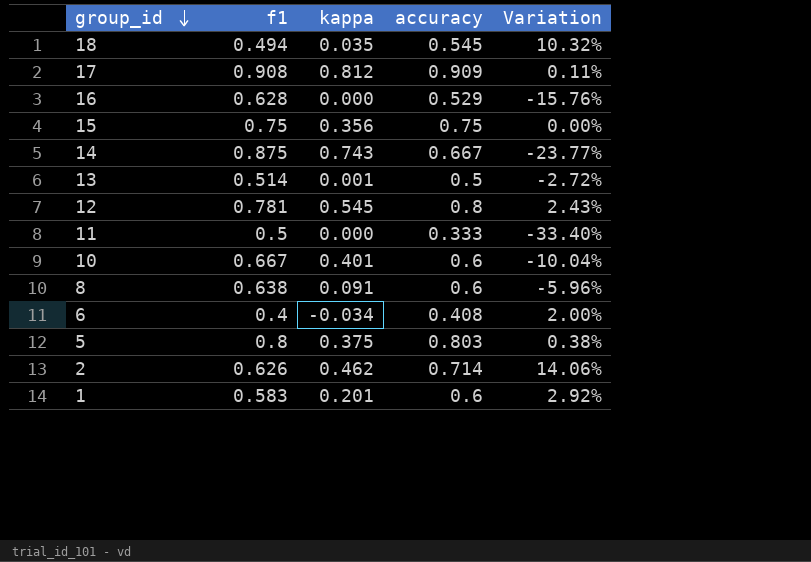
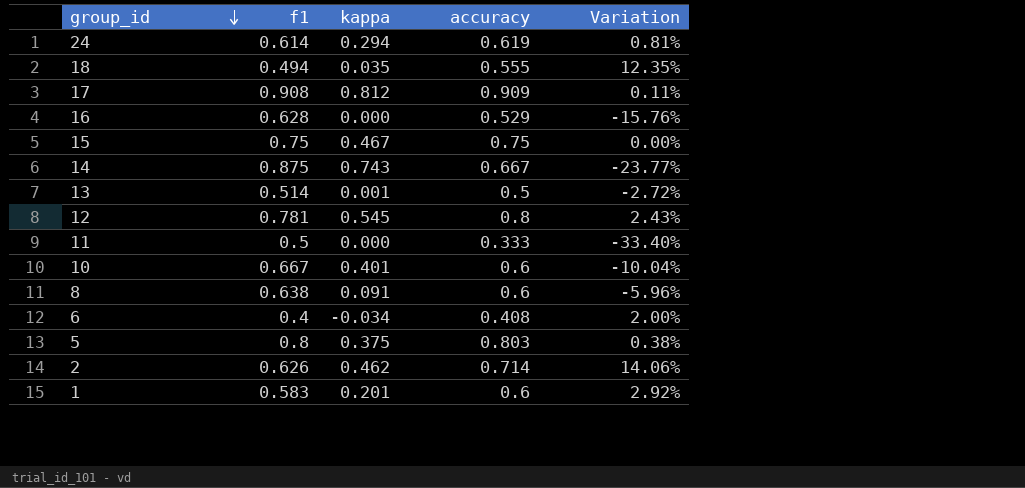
row 24: none -> 0.614 | 0.294 | 0.619 | 0.81%
18 | accuracy: 0.545 -> 0.555
18 | Variation: 10.32% -> 12.35%
15 | kappa: 0.356 -> 0.467

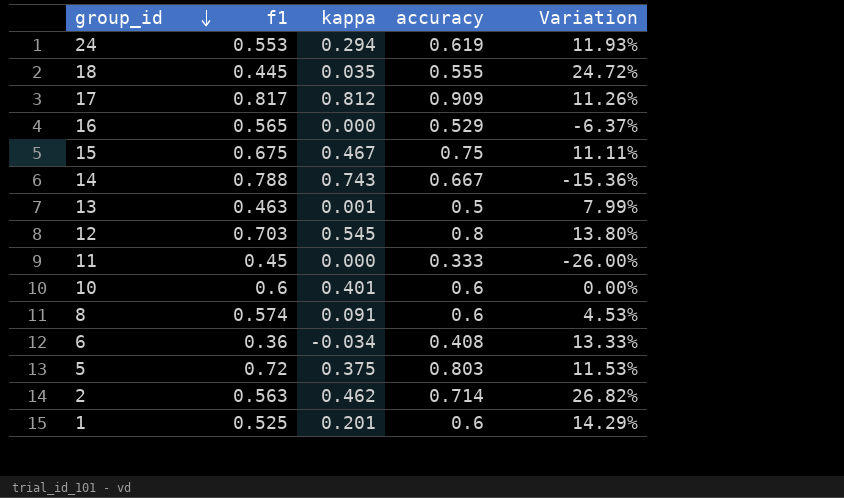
24 | f1: 0.614 -> 0.553
24 | Variation: 0.81% -> 11.93%
18 | f1: 0.494 -> 0.445
18 | Variation: 12.35% -> 24.72%
17 | f1: 0.908 -> 0.817
17 | Variation: 0.11% -> 11.26%
16 | f1: 0.628 -> 0.565
16 | Variation: -15.76% -> -6.37%
15 | f1: 0.75 -> 0.675
15 | Variation: 0.00% -> 11.11%
14 | f1: 0.875 -> 0.788
14 | Variation: -23.77% -> -15.36%
13 | f1: 0.514 -> 0.463
13 | Variation: -2.72% -> 7.99%
12 | f1: 0.781 -> 0.703
12 | Variation: 2.43% -> 13.80%
11 | f1: 0.5 -> 0.45
11 | Variation: -33.40% -> -26.00%
10 | f1: 0.667 -> 0.6
10 | Variation: -10.04% -> 0.00%
8 | f1: 0.638 -> 0.574
8 | Variation: -5.96% -> 4.53%
6 | f1: 0.4 -> 0.36
6 | Variation: 2.00% -> 13.33%
5 | f1: 0.8 -> 0.72
5 | Variation: 0.38% -> 11.53%
2 | f1: 0.626 -> 0.563
2 | Variation: 14.06% -> 26.82%
1 | f1: 0.583 -> 0.525
1 | Variation: 2.92% -> 14.29%

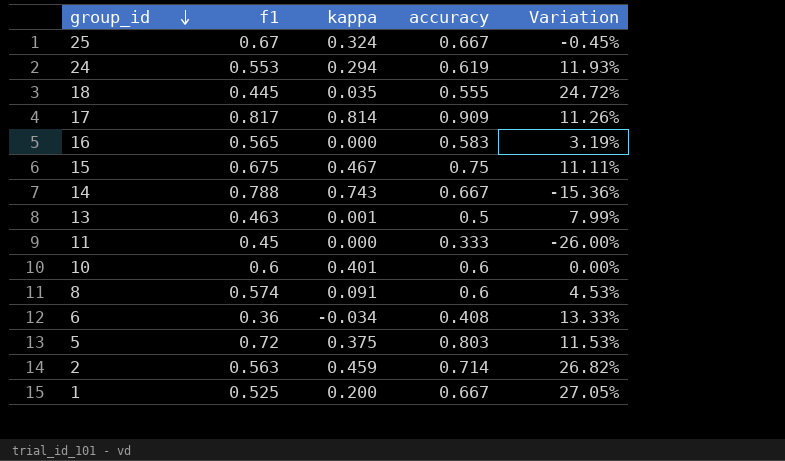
row 12: 0.703 | 0.545 | 0.8 | 13.80% -> none
row 25: none -> 0.67 | 0.324 | 0.667 | -0.45%
17 | kappa: 0.812 -> 0.814
16 | accuracy: 0.529 -> 0.583
16 | Variation: -6.37% -> 3.19%
2 | kappa: 0.462 -> 0.459
1 | kappa: 0.201 -> 0.200
1 | accuracy: 0.6 -> 0.667
1 | Variation: 14.29% -> 27.05%

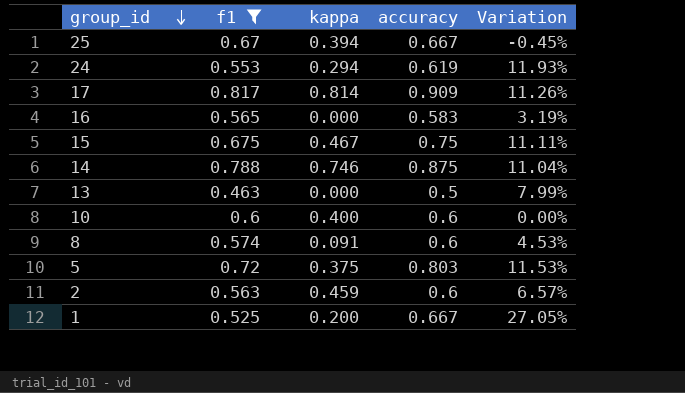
filter: none -> f1 >= 0.463
25 | kappa: 0.324 -> 0.394
14 | kappa: 0.743 -> 0.746
14 | accuracy: 0.667 -> 0.875
14 | Variation: -15.36% -> 11.04%
13 | kappa: 0.001 -> 0.000
10 | kappa: 0.401 -> 0.400
2 | accuracy: 0.714 -> 0.6
2 | Variation: 26.82% -> 6.57%

